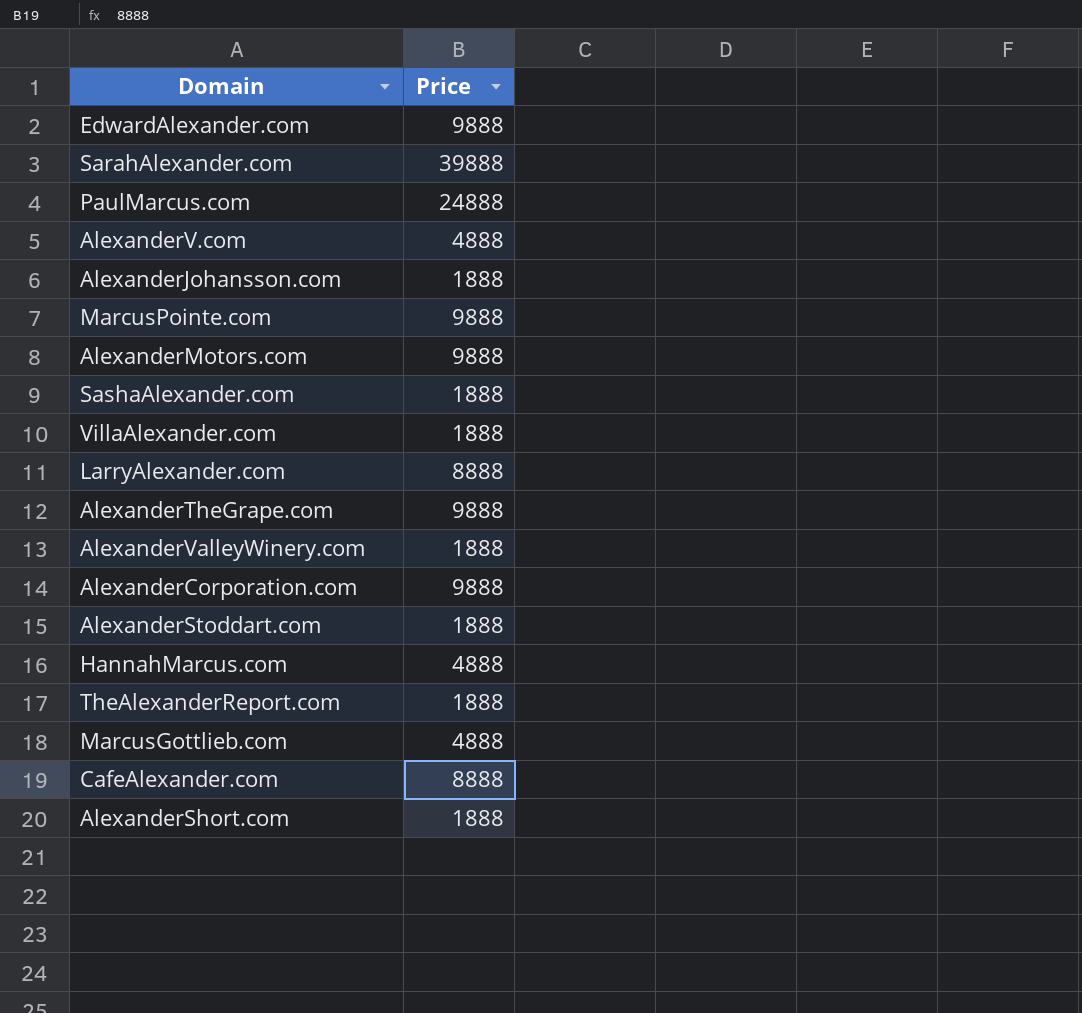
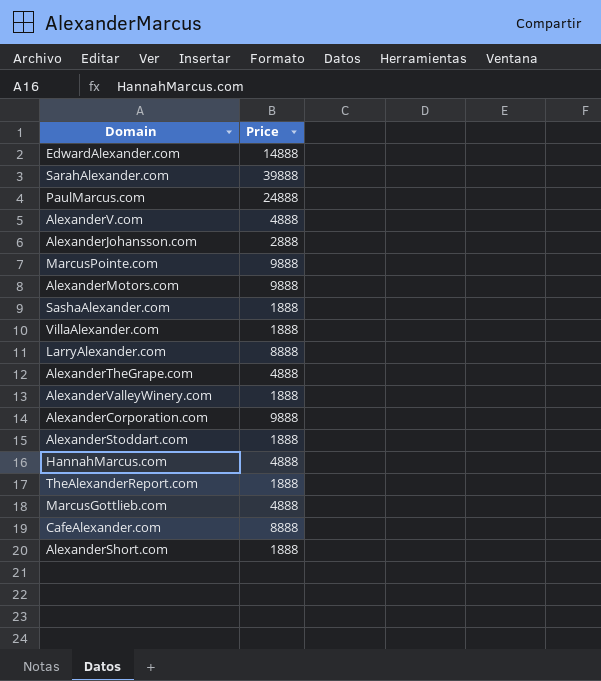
EdwardAlexander.com | Price: 9888 -> 14888
AlexanderJohansson.com | Price: 1888 -> 2888
AlexanderTheGrape.com | Price: 9888 -> 4888

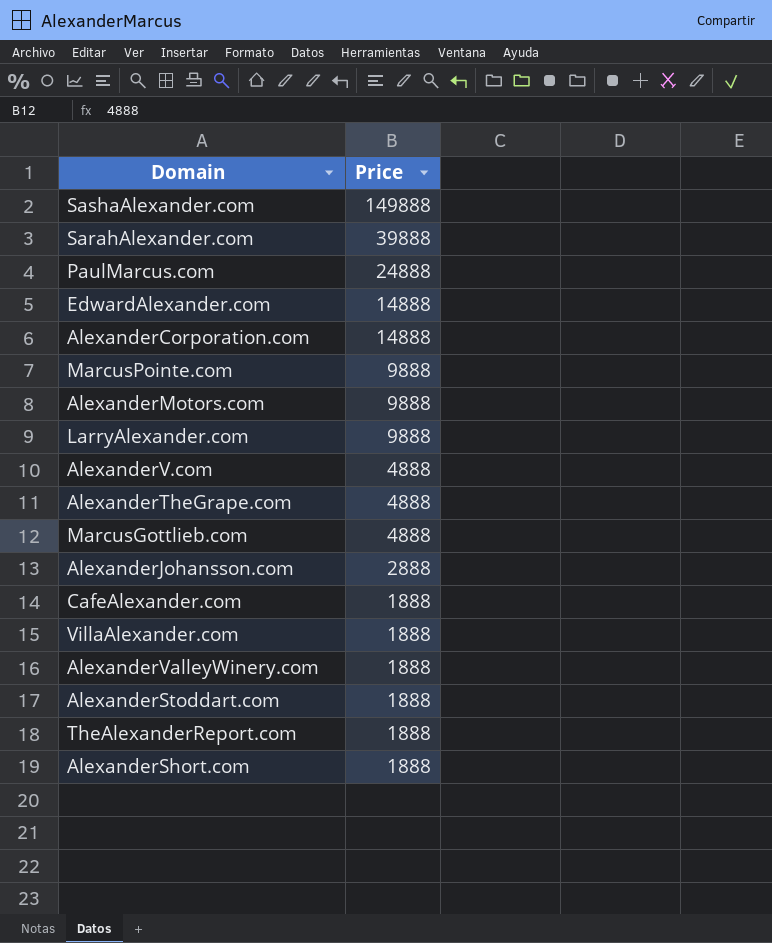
row order: none -> Price descending
row HannahMarcus.com: 4888 -> none
SashaAlexander.com | Price: 1888 -> 149888
AlexanderCorporation.com | Price: 9888 -> 14888
LarryAlexander.com | Price: 8888 -> 9888
CafeAlexander.com | Price: 8888 -> 1888

